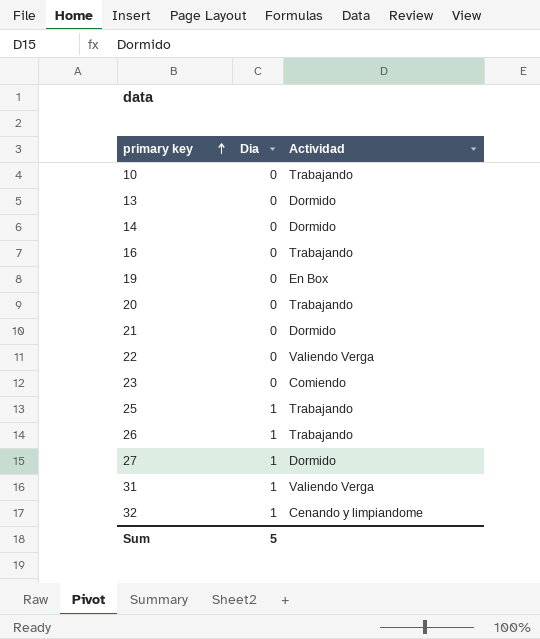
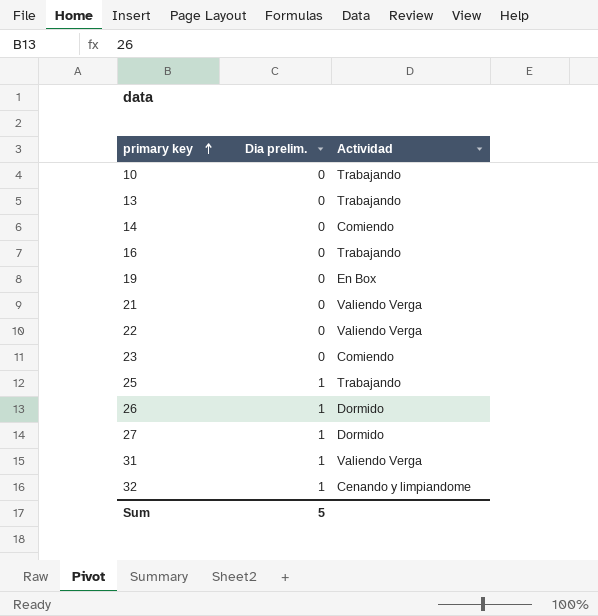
column name: Dia -> Dia prelim.
row 20: 0 | Trabajando -> none
13 | Actividad: Dormido -> Trabajando
14 | Actividad: Dormido -> Comiendo
21 | Actividad: Dormido -> Valiendo Verga
26 | Actividad: Trabajando -> Dormido

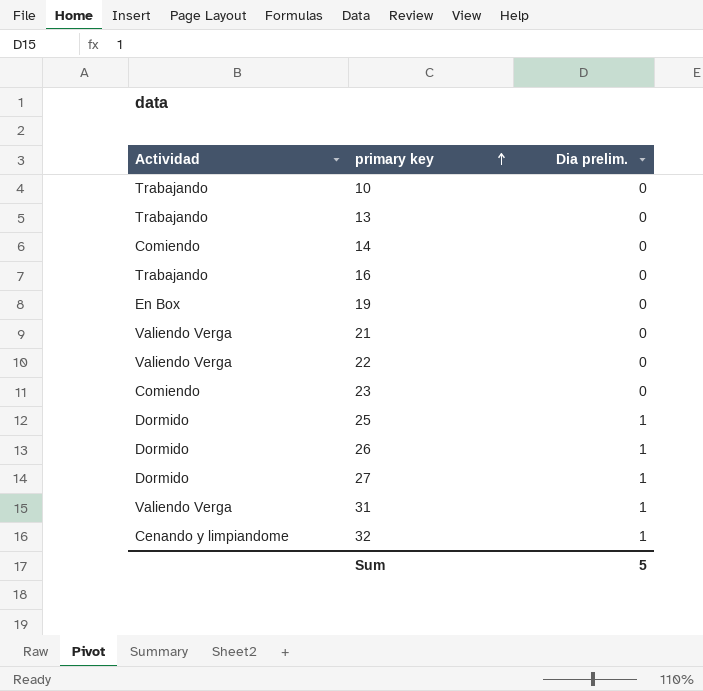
column Actividad | position: 3 -> 1
25 | Actividad: Trabajando -> Dormido

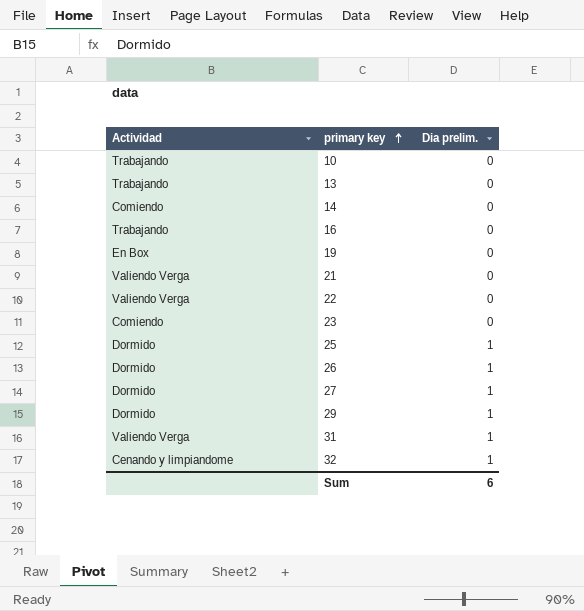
row 29: none -> Dormido | 1
Sum | Dia prelim.: 5 -> 6

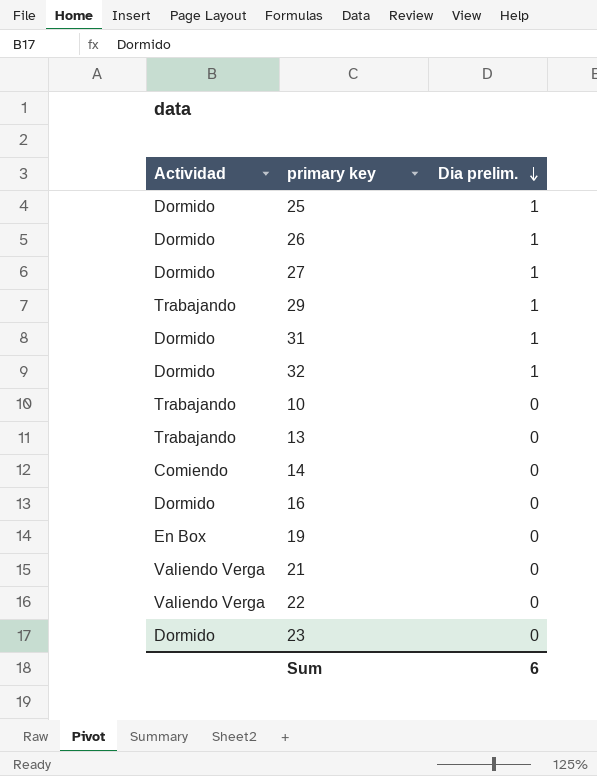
row order: primary key ascending -> Dia prelim. descending
29 | Actividad: Dormido -> Trabajando
31 | Actividad: Valiendo Verga -> Dormido
32 | Actividad: Cenando y limpiandome -> Dormido
16 | Actividad: Trabajando -> Dormido
23 | Actividad: Comiendo -> Dormido

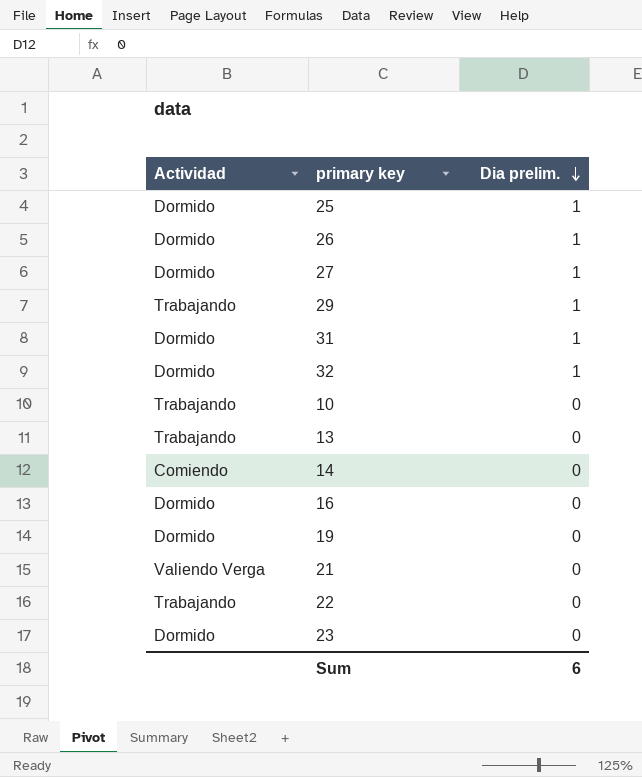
19 | Actividad: En Box -> Dormido
22 | Actividad: Valiendo Verga -> Trabajando

